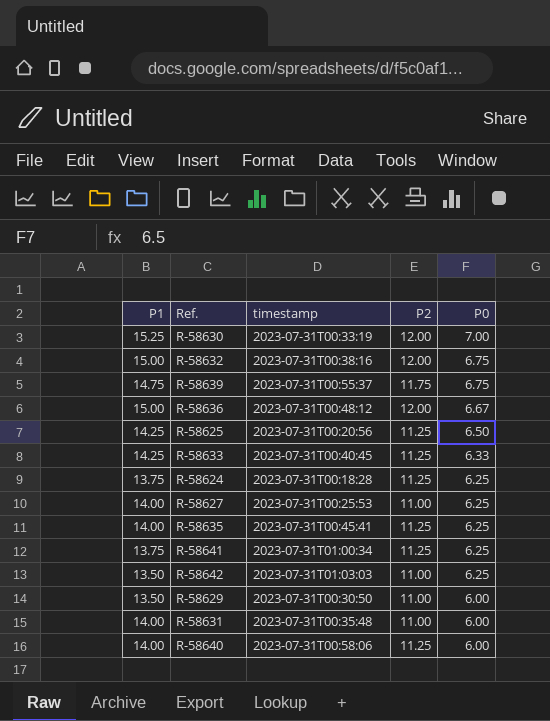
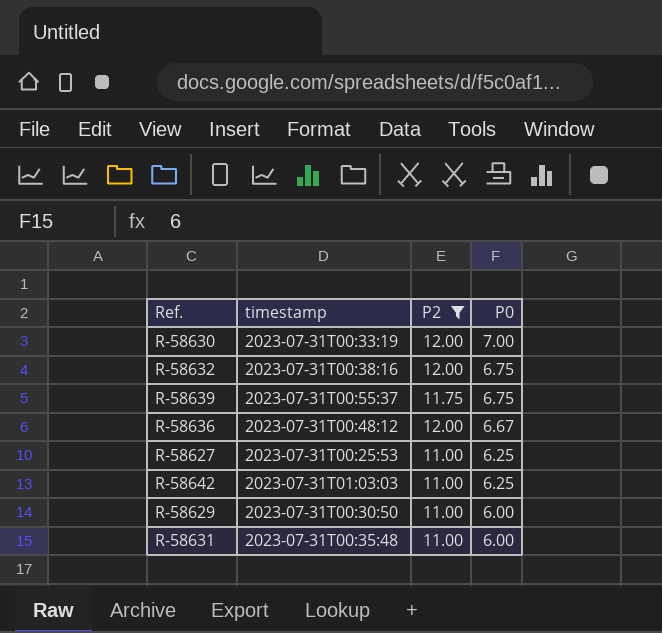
filter: none -> P2 != 11.25
column P1 | position: 1 -> none

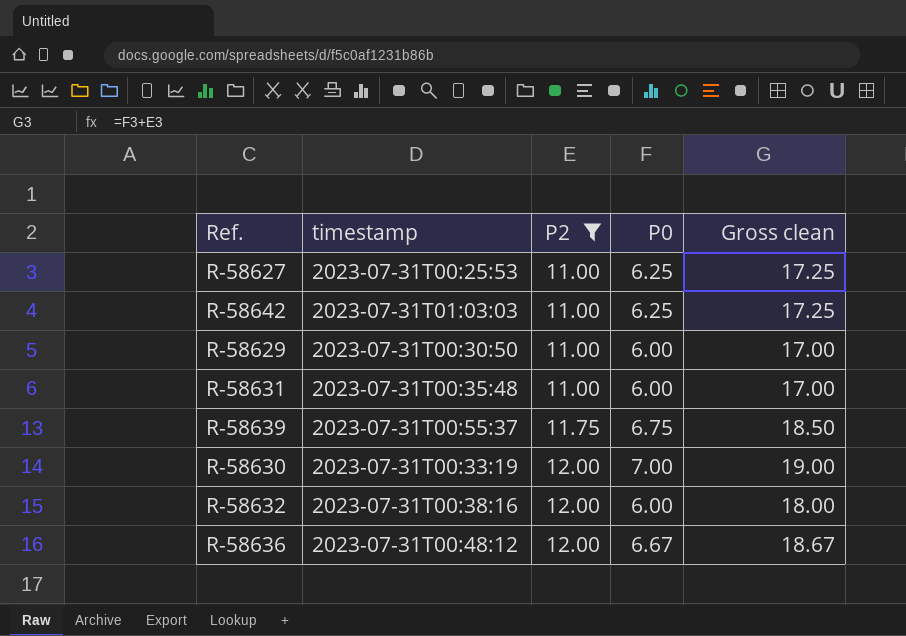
row order: P0 descending -> P2 ascending
column Gross clean | formula: none -> [P2] + [P0]
R-58632 | P0: 6.75 -> 6.00

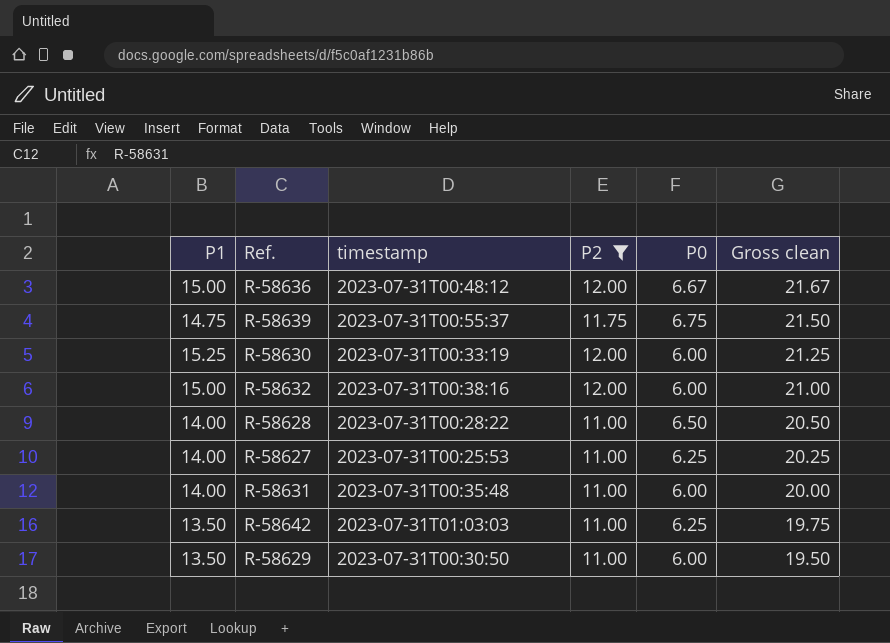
row order: P2 ascending -> Gross clean descending
column P1 | position: none -> 1
column Gross clean | formula: [P2] + [P0] -> [P1] + [P0]
R-58630 | P0: 7.00 -> 6.00
row R-58628: none -> 14.00 | 2023-07-31T00:28:22 | 11.00 | 6.50 | 20.50

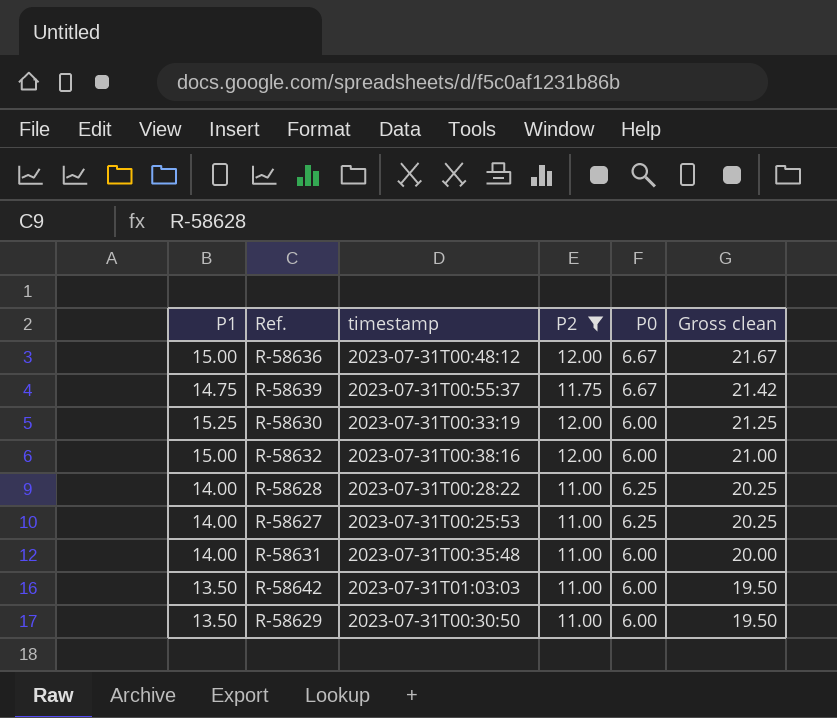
R-58639 | P0: 6.75 -> 6.67
R-58639 | Gross clean: 21.50 -> 21.42
R-58628 | P0: 6.50 -> 6.25
R-58628 | Gross clean: 20.50 -> 20.25
R-58642 | P0: 6.25 -> 6.00
R-58642 | Gross clean: 19.75 -> 19.50

